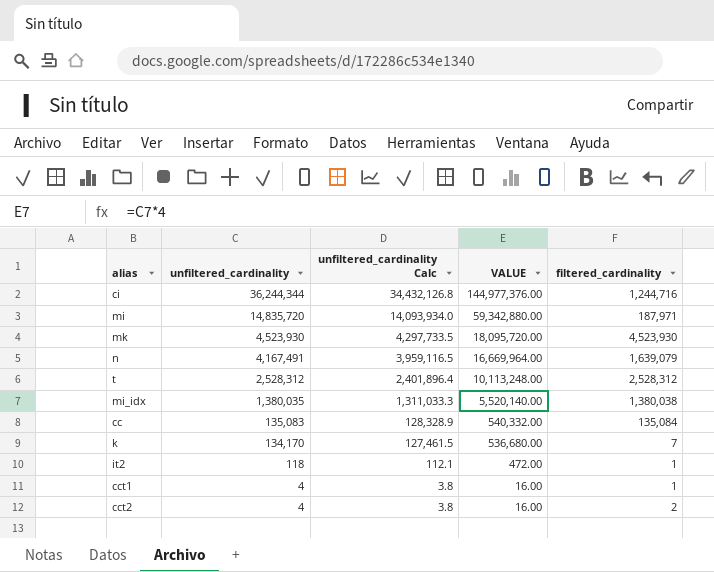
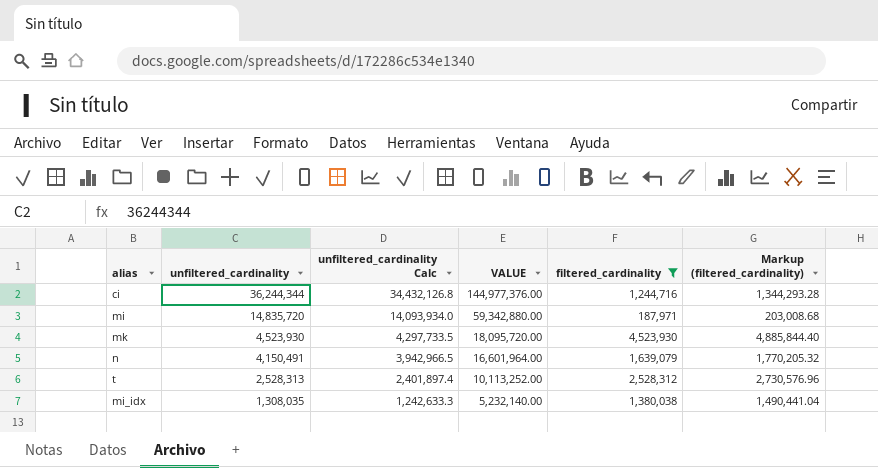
filter: none -> filtered_cardinality >= 187,971
column Markup (filtered_cardinality) | formula: none -> [filtered_cardinality] * 1.08
n | unfiltered_cardinality: 4,167,491 -> 4,150,491
n | unfiltered_cardinality Calc: 3,959,116.5 -> 3,942,966.5
n | VALUE: 16,669,964.00 -> 16,601,964.00
t | unfiltered_cardinality: 2,528,312 -> 2,528,313
t | unfiltered_cardinality Calc: 2,401,896.4 -> 2,401,897.4
t | VALUE: 10,113,248.00 -> 10,113,252.00
mi_idx | unfiltered_cardinality: 1,380,035 -> 1,308,035
mi_idx | unfiltered_cardinality Calc: 1,311,033.3 -> 1,242,633.3
mi_idx | VALUE: 5,520,140.00 -> 5,232,140.00

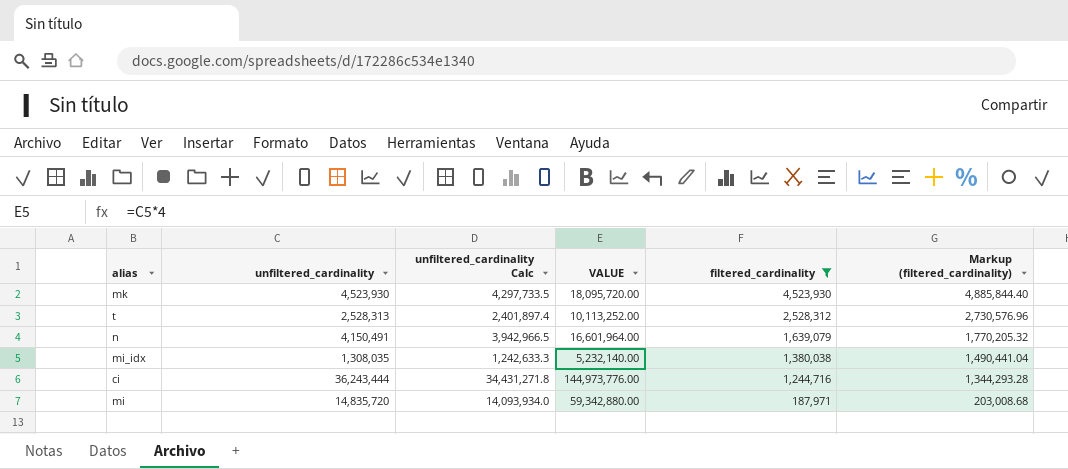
row order: unfiltered_cardinality descending -> filtered_cardinality descending
ci | unfiltered_cardinality: 36,244,344 -> 36,243,444
ci | unfiltered_cardinality Calc: 34,432,126.8 -> 34,431,271.8
ci | VALUE: 144,977,376.00 -> 144,973,776.00

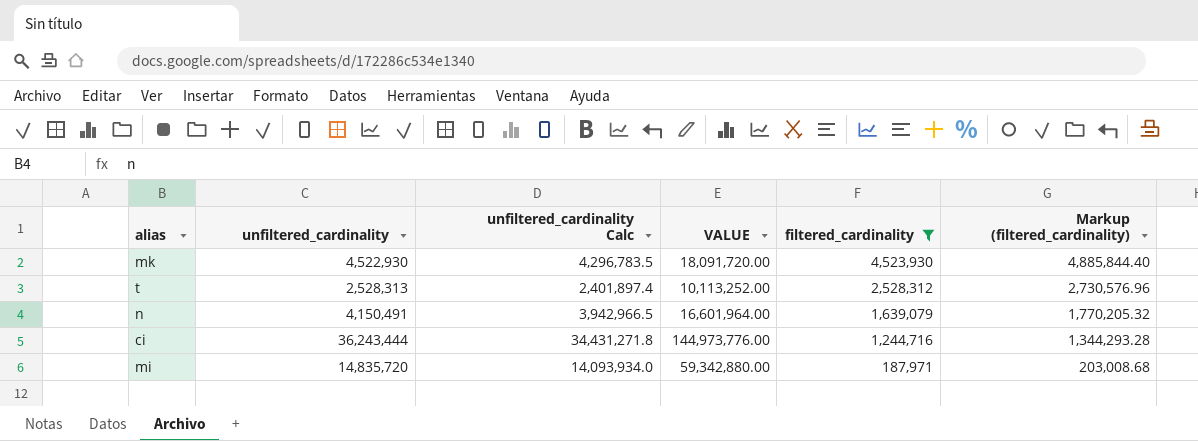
row mi_idx: 1,308,035 | 1,242,633.3 | 5,232,140.00 | 1,380,038 | 1,490,441.04 -> none
mk | unfiltered_cardinality: 4,523,930 -> 4,522,930
mk | unfiltered_cardinality Calc: 4,297,733.5 -> 4,296,783.5
mk | VALUE: 18,095,720.00 -> 18,091,720.00

